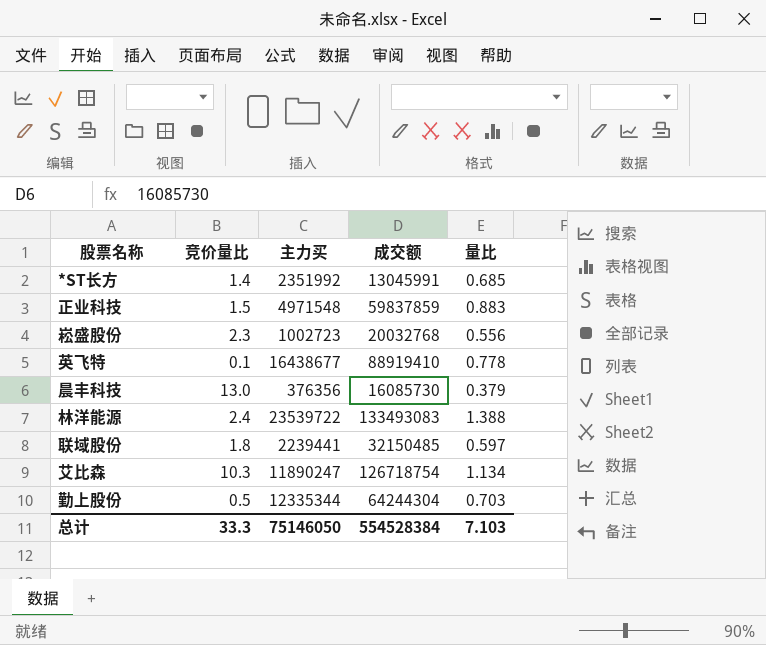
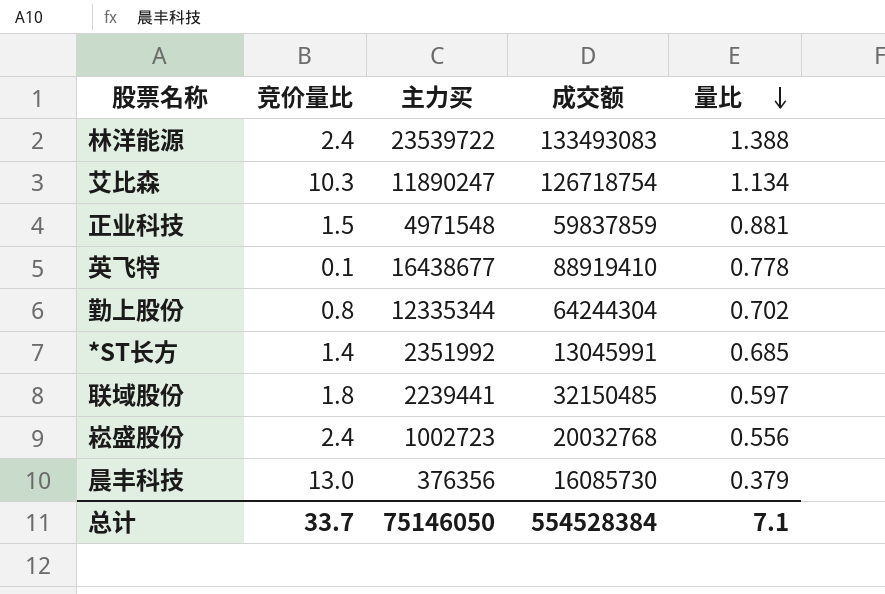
row order: none -> 量比 descending
正业科技 | 量比: 0.883 -> 0.881
勤上股份 | 竞价量比: 0.5 -> 0.8
勤上股份 | 量比: 0.703 -> 0.702
崧盛股份 | 竞价量比: 2.3 -> 2.4
总计 | 竞价量比: 33.3 -> 33.7
总计 | 量比: 7.103 -> 7.1

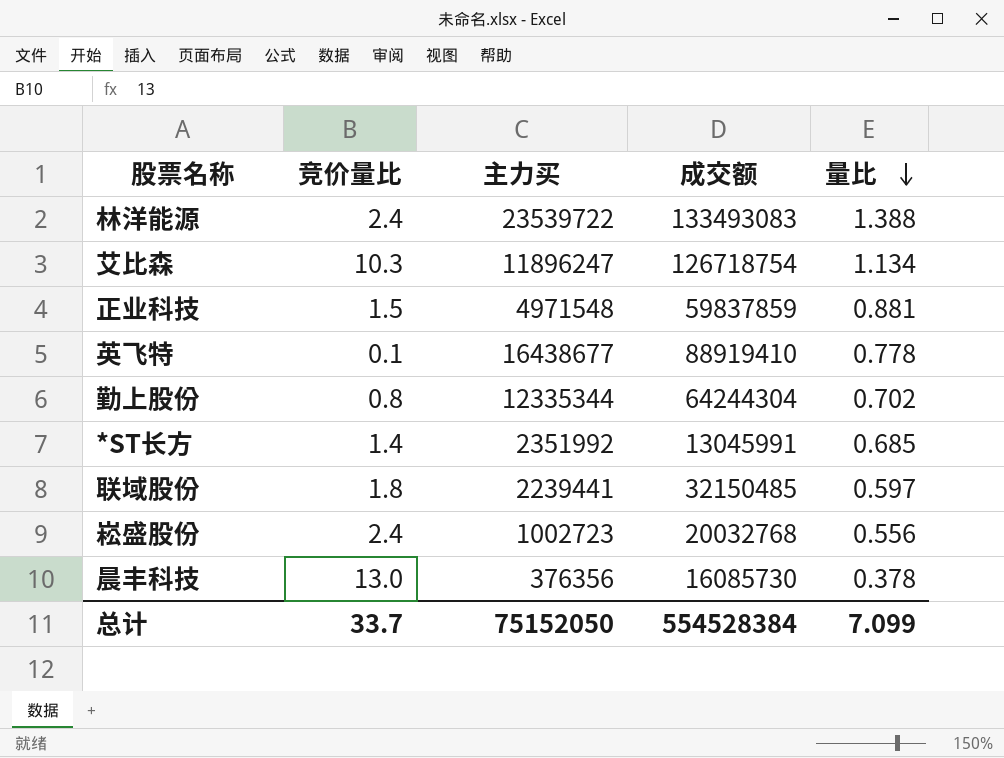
艾比森 | 主力买: 11890247 -> 11896247
晨丰科技 | 量比: 0.379 -> 0.378
总计 | 主力买: 75146050 -> 75152050
总计 | 量比: 7.1 -> 7.099

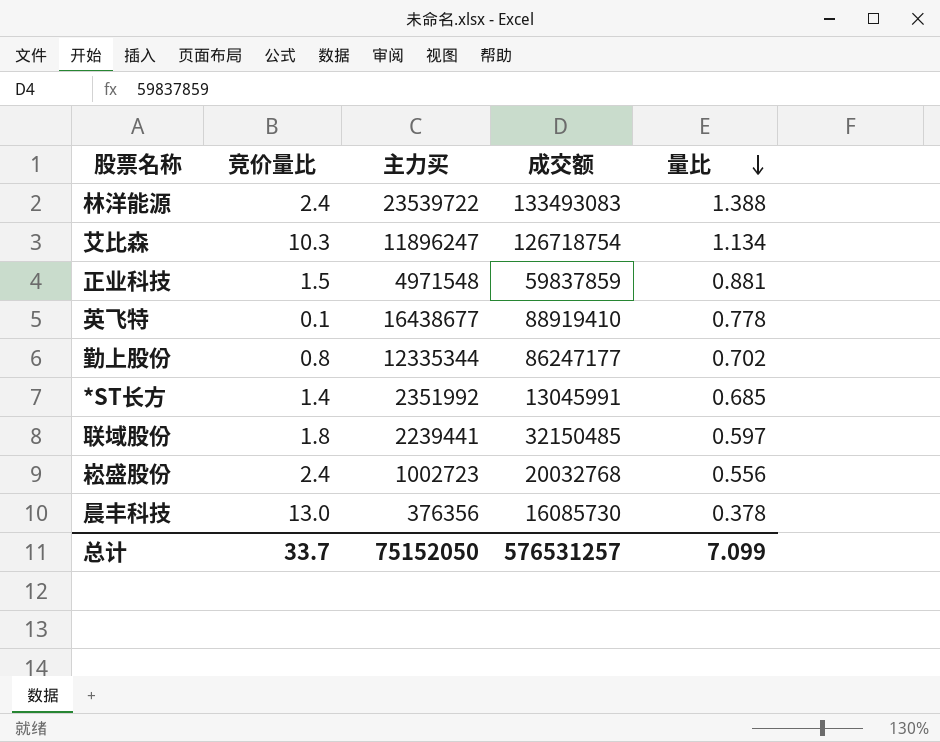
勤上股份 | 成交额: 64244304 -> 86247177
总计 | 成交额: 554528384 -> 576531257

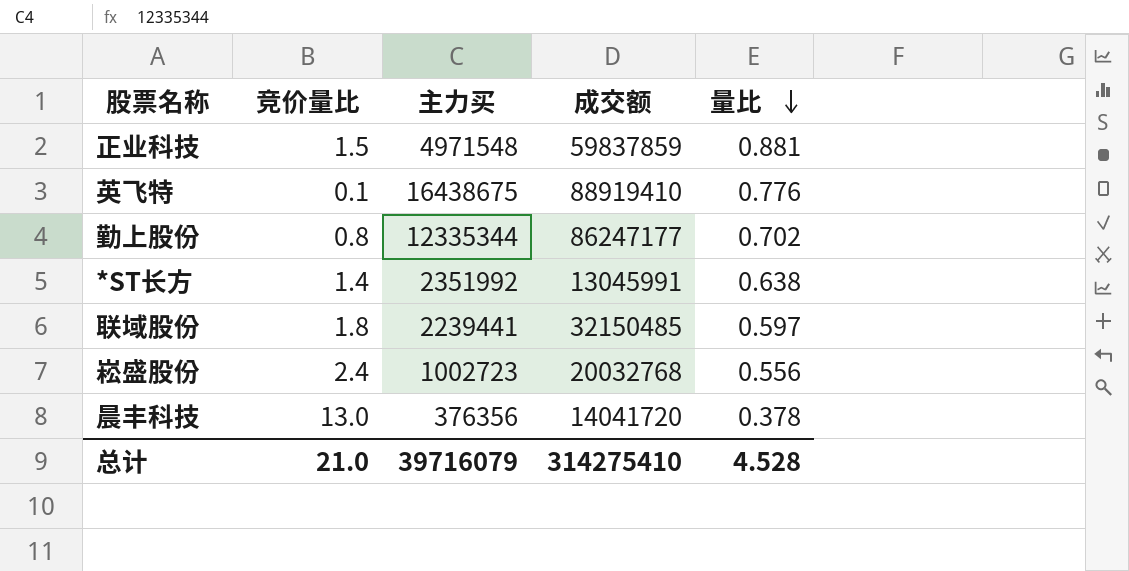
row 林洋能源: 2.4 | 23539722 | 133493083 | 1.388 -> none
row 艾比森: 10.3 | 11896247 | 126718754 | 1.134 -> none
英飞特 | 主力买: 16438677 -> 16438675
英飞特 | 量比: 0.778 -> 0.776
*ST长方 | 量比: 0.685 -> 0.638
晨丰科技 | 成交额: 16085730 -> 14041720
总计 | 竞价量比: 33.7 -> 21.0
总计 | 主力买: 75152050 -> 39716079
总计 | 成交额: 576531257 -> 314275410
总计 | 量比: 7.099 -> 4.528

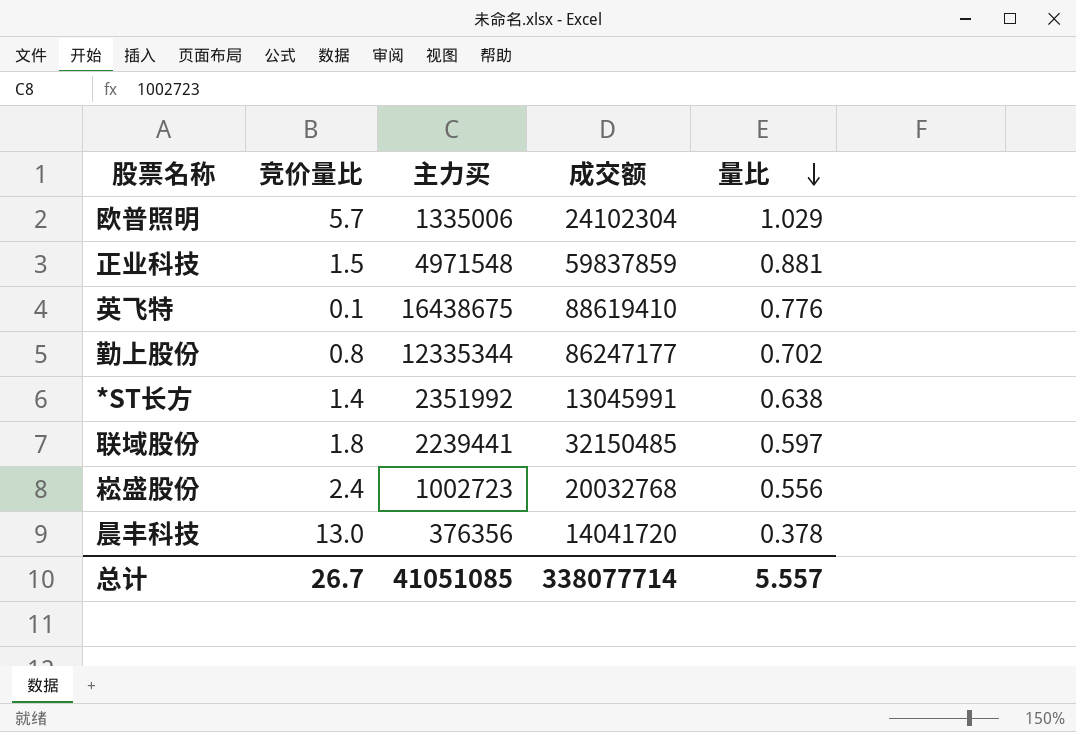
row 欧普照明: none -> 5.7 | 1335006 | 24102304 | 1.029
英飞特 | 成交额: 88919410 -> 88619410
总计 | 竞价量比: 21.0 -> 26.7
总计 | 主力买: 39716079 -> 41051085
总计 | 成交额: 314275410 -> 338077714
总计 | 量比: 4.528 -> 5.557

